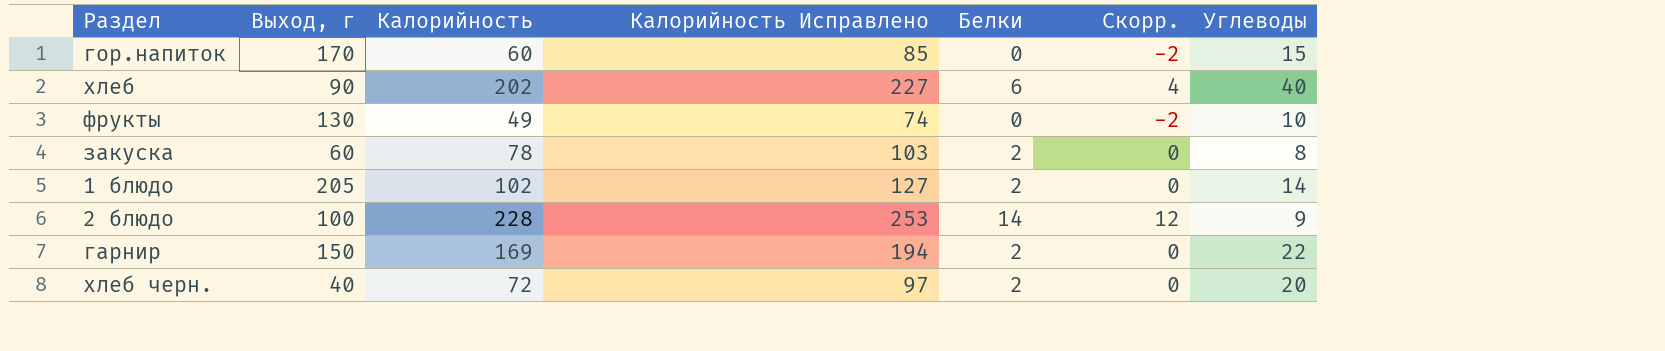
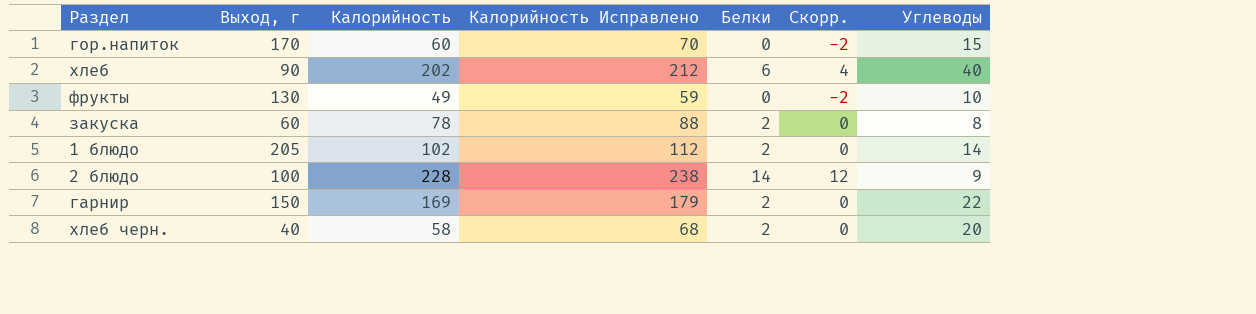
column Калорийность Исправлено | formula: [Калорийность] + 25 -> [Калорийность] + 10
хлеб черн. | Калорийность: 72 -> 58

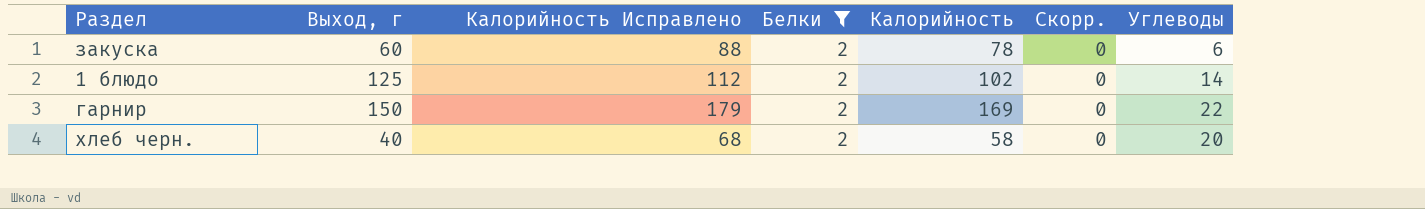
filter: none -> Белки = 2
column Калорийность | position: 3 -> 5
закуска | Углеводы: 8 -> 6
1 блюдо | Выход, г: 205 -> 125

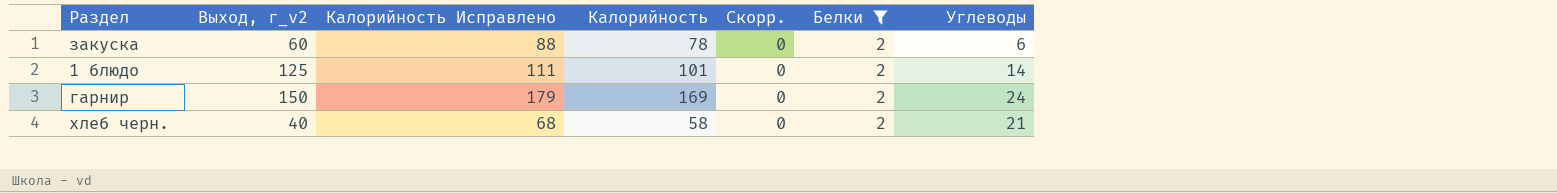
column name: Выход, г -> Выход, г_v2
column Белки | position: 4 -> 6
1 блюдо | Калорийность Исправлено: 112 -> 111
1 блюдо | Калорийность: 102 -> 101
гарнир | Углеводы: 22 -> 24
хлеб черн. | Углеводы: 20 -> 21

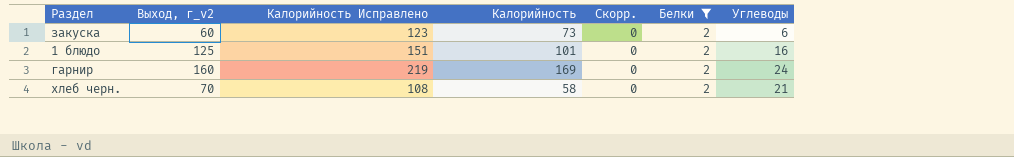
column Калорийность Исправлено | formula: [Калорийность] + 10 -> [Калорийность] + 50
закуска | Калорийность: 78 -> 73
1 блюдо | Углеводы: 14 -> 16
гарнир | Выход, г_v2: 150 -> 160
хлеб черн. | Выход, г_v2: 40 -> 70

